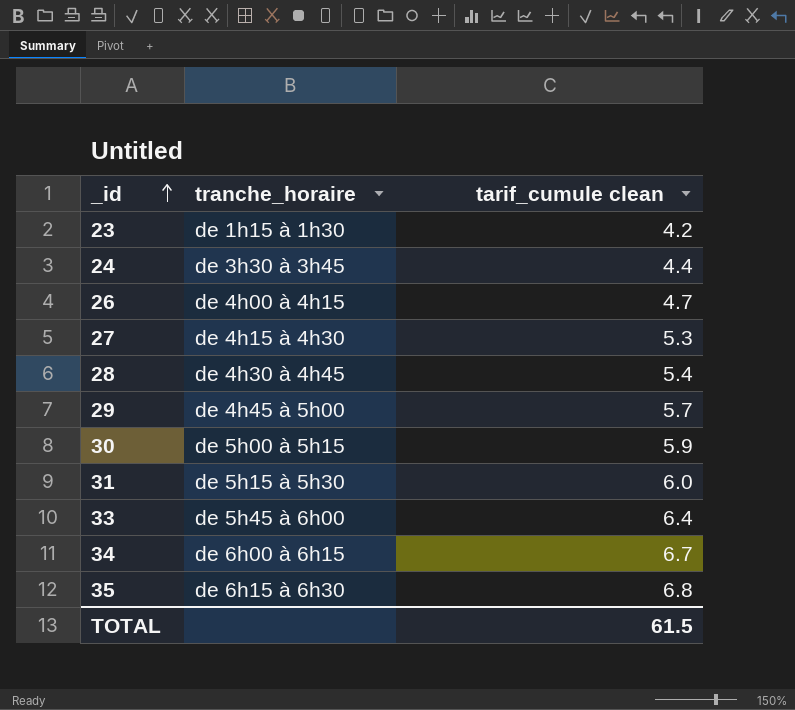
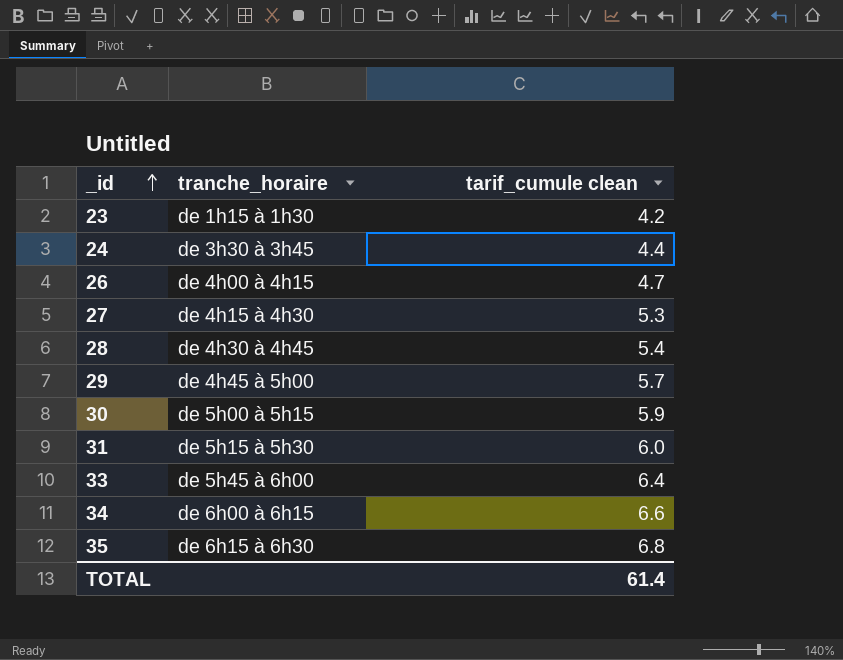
34 | tarif_cumule clean: 6.7 -> 6.6
TOTAL | tarif_cumule clean: 61.5 -> 61.4

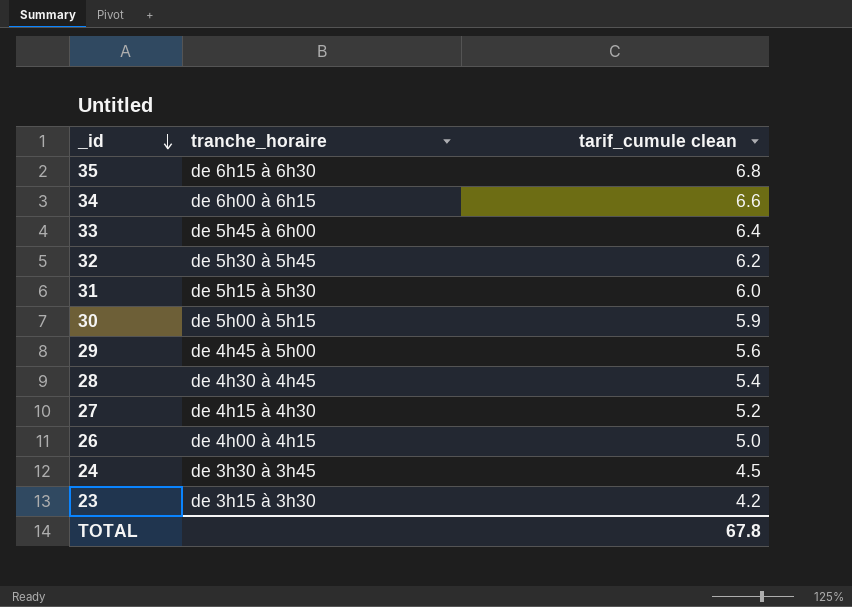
row order: _id ascending -> _id descending
row 32: none -> de 5h30 à 5h45 | 6.2
29 | tarif_cumule clean: 5.7 -> 5.6
27 | tarif_cumule clean: 5.3 -> 5.2
26 | tarif_cumule clean: 4.7 -> 5.0
24 | tarif_cumule clean: 4.4 -> 4.5
23 | tranche_horaire: de 1h15 à 1h30 -> de 3h15 à 3h30
TOTAL | tarif_cumule clean: 61.4 -> 67.8

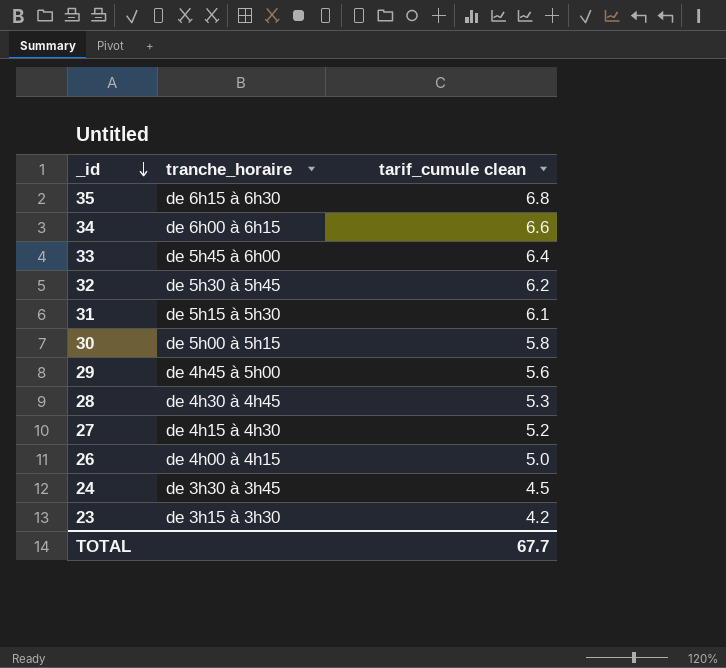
31 | tarif_cumule clean: 6.0 -> 6.1
30 | tarif_cumule clean: 5.9 -> 5.8
28 | tarif_cumule clean: 5.4 -> 5.3
TOTAL | tarif_cumule clean: 67.8 -> 67.7

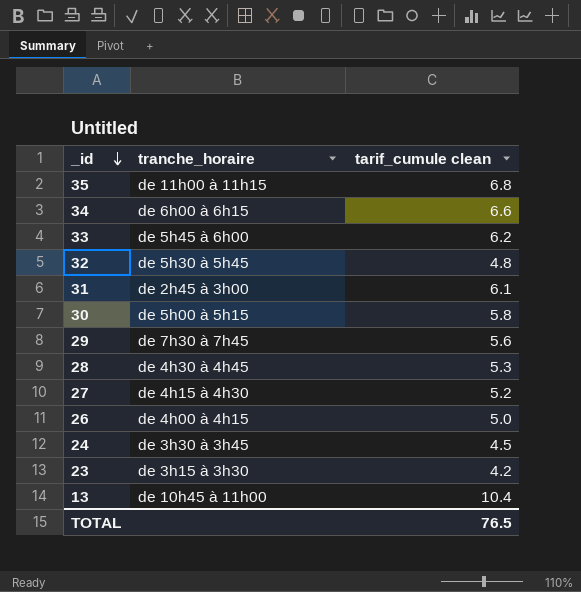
35 | tranche_horaire: de 6h15 à 6h30 -> de 11h00 à 11h15
33 | tarif_cumule clean: 6.4 -> 6.2
32 | tarif_cumule clean: 6.2 -> 4.8
31 | tranche_horaire: de 5h15 à 5h30 -> de 2h45 à 3h00
29 | tranche_horaire: de 4h45 à 5h00 -> de 7h30 à 7h45
row 13: none -> de 10h45 à 11h00 | 10.4
TOTAL | tarif_cumule clean: 67.7 -> 76.5

